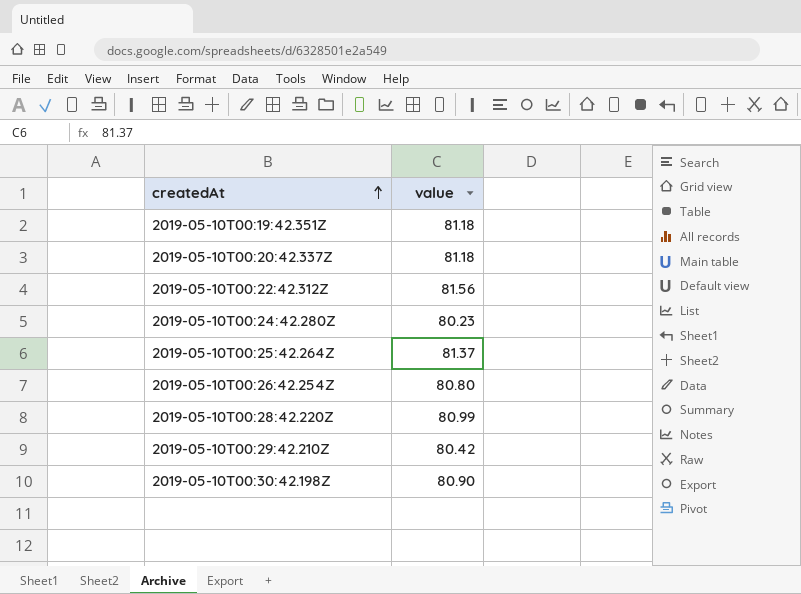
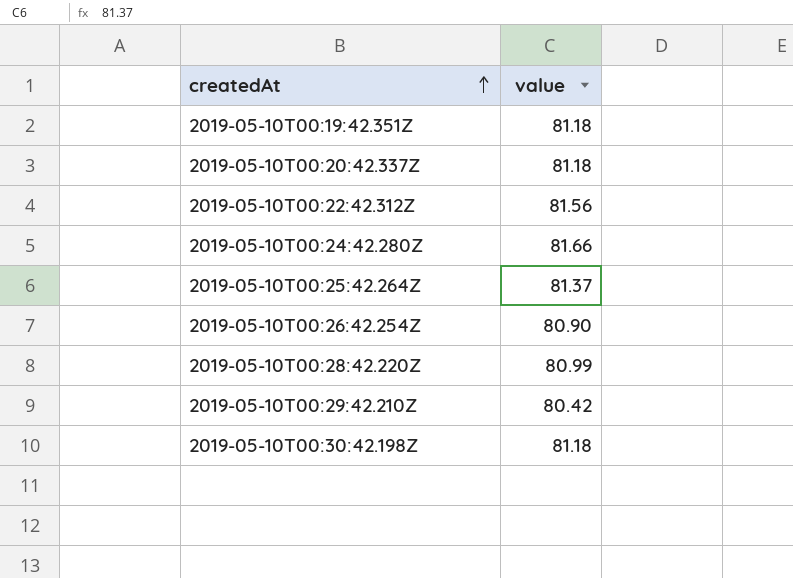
2019-05-10T00:24:42.280Z | value: 80.23 -> 81.66
2019-05-10T00:26:42.254Z | value: 80.80 -> 80.90
2019-05-10T00:30:42.198Z | value: 80.90 -> 81.18

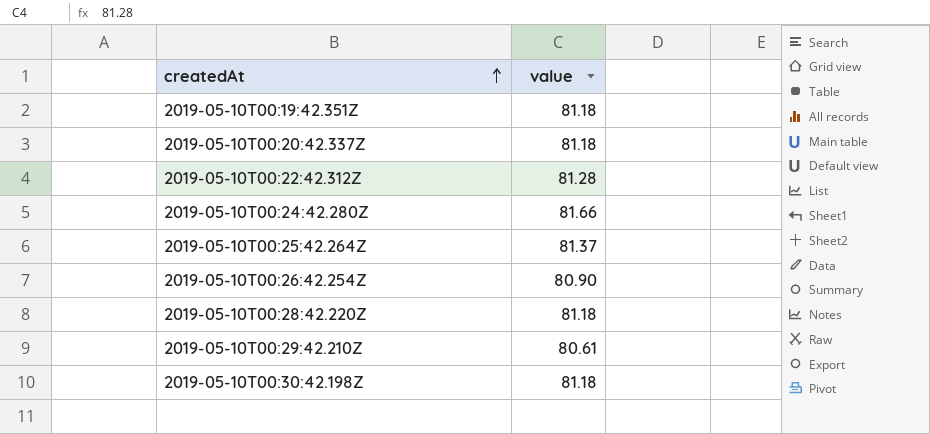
2019-05-10T00:22:42.312Z | value: 81.56 -> 81.28
2019-05-10T00:28:42.220Z | value: 80.99 -> 81.18
2019-05-10T00:29:42.210Z | value: 80.42 -> 80.61

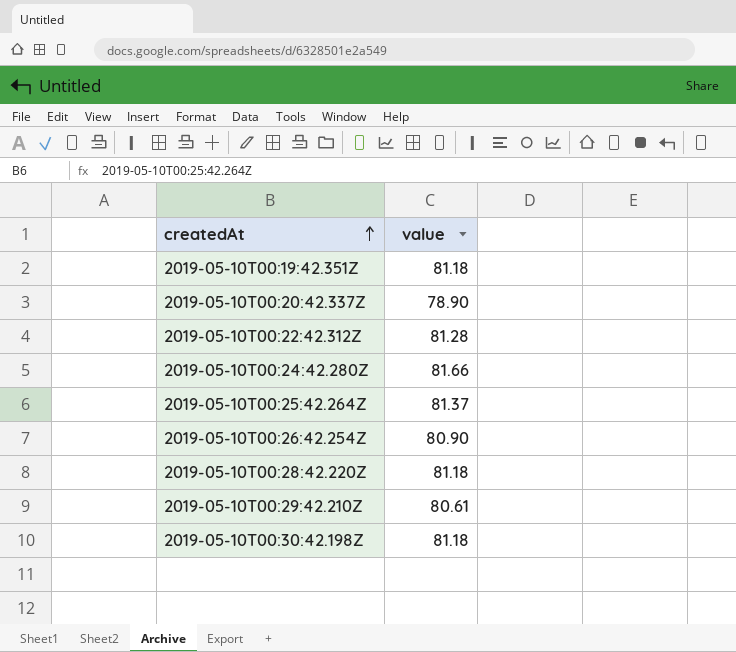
2019-05-10T00:20:42.337Z | value: 81.18 -> 78.90

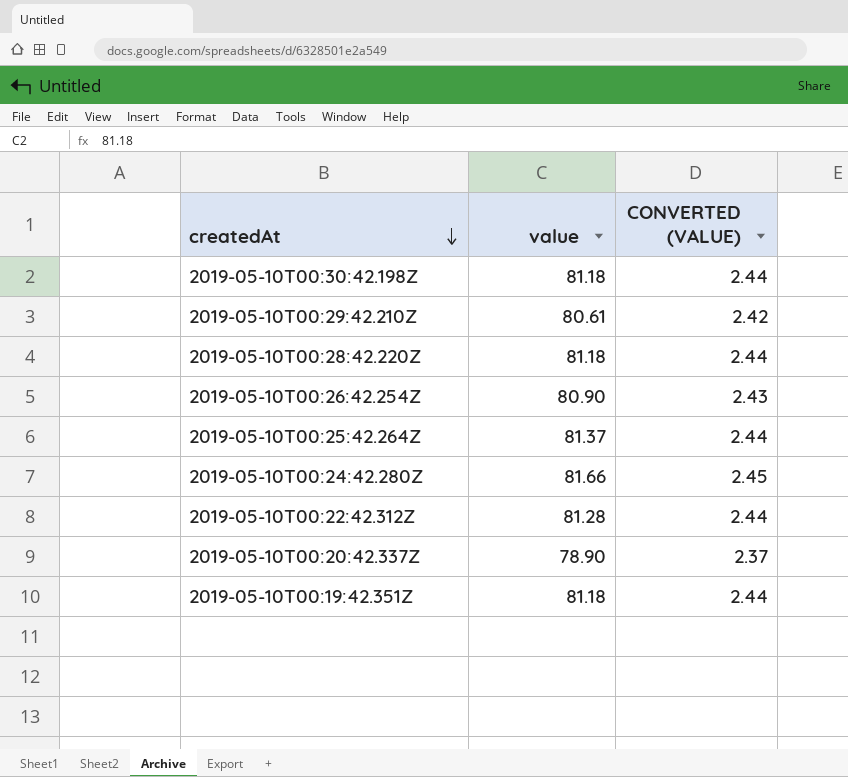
row order: createdAt ascending -> createdAt descending
column CONVERTED (VALUE) | formula: none -> [value] * 0.03

